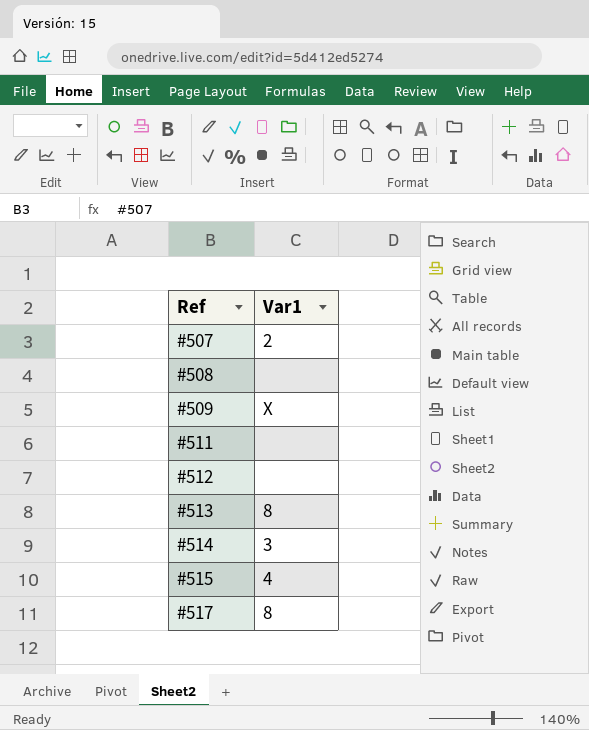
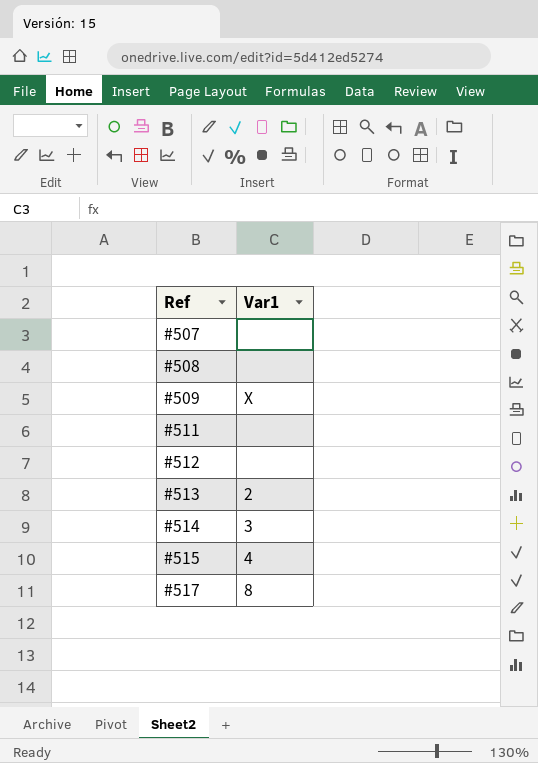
#507 | Var1: 2 -> none
#513 | Var1: 8 -> 2

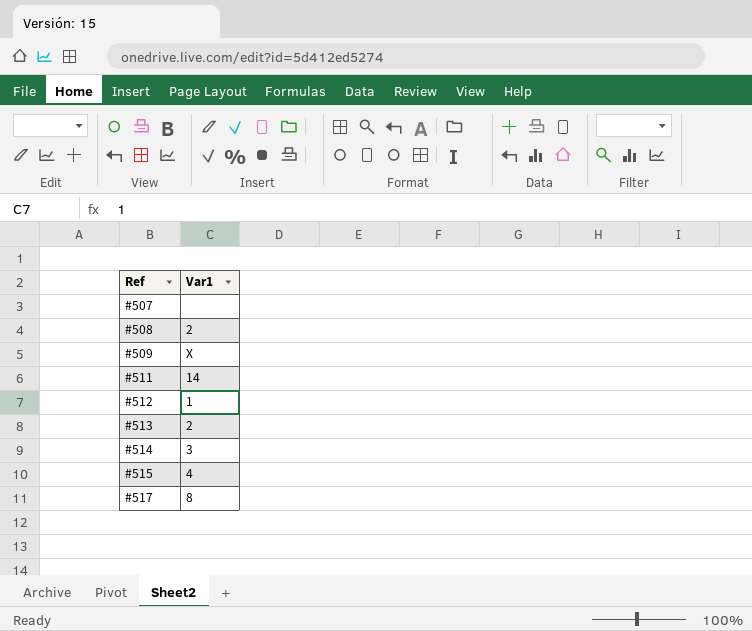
#508 | Var1: none -> 2
#511 | Var1: none -> 14
#512 | Var1: none -> 1

